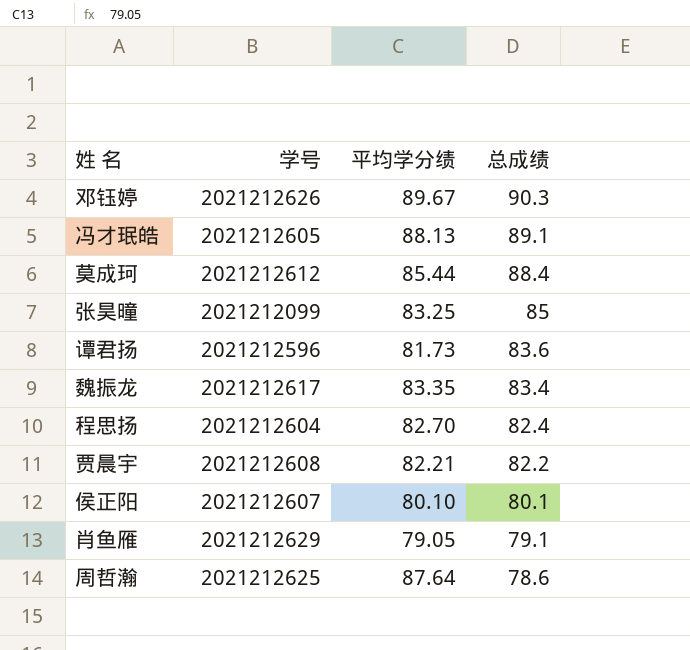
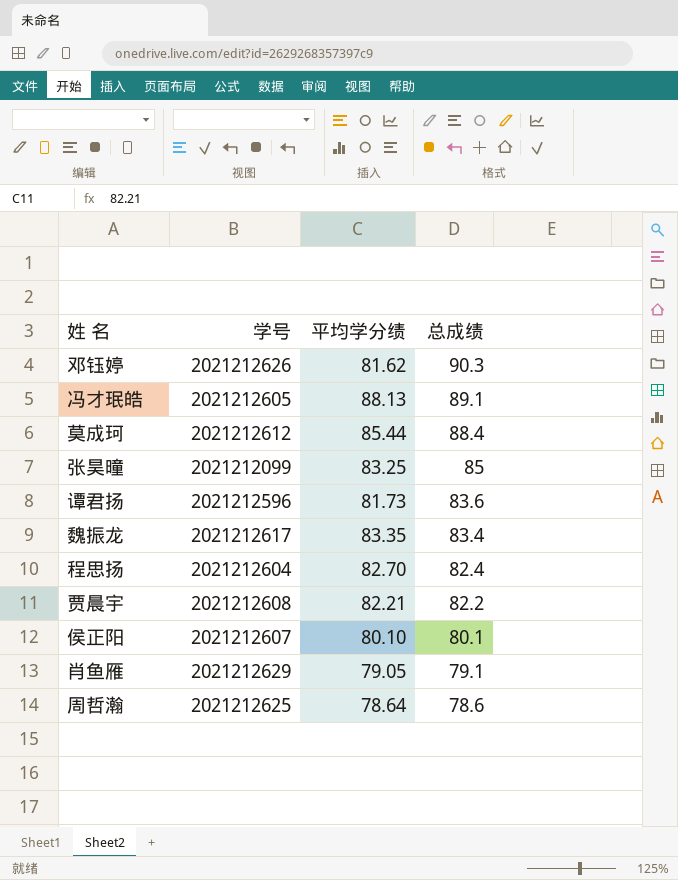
邓钰婷 | 平均学分绩: 89.67 -> 81.62
周哲瀚 | 平均学分绩: 87.64 -> 78.64

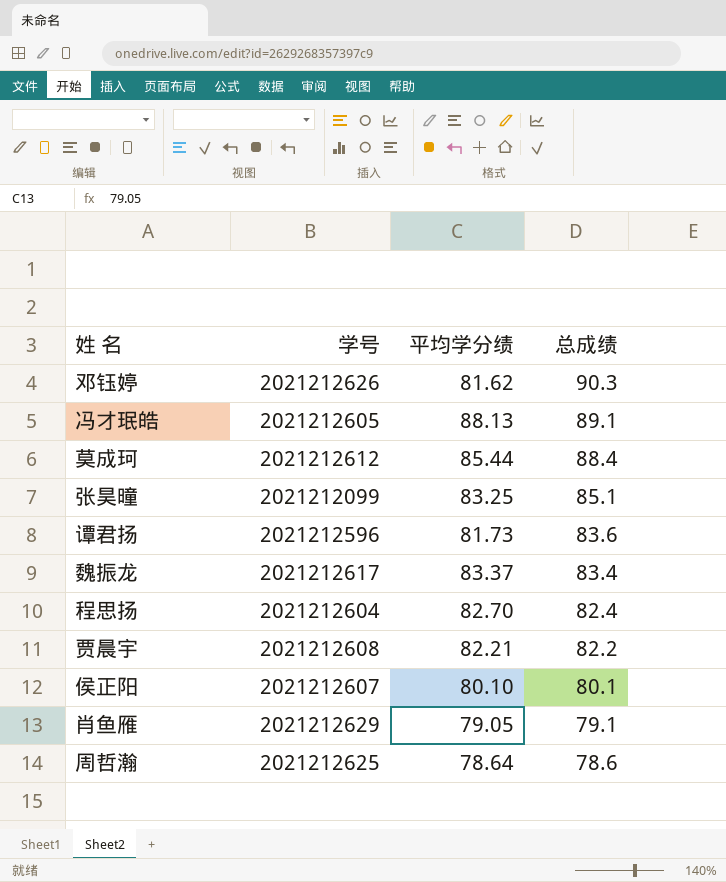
张昊曈 | 总成绩: 85 -> 85.1
魏振龙 | 平均学分绩: 83.35 -> 83.37

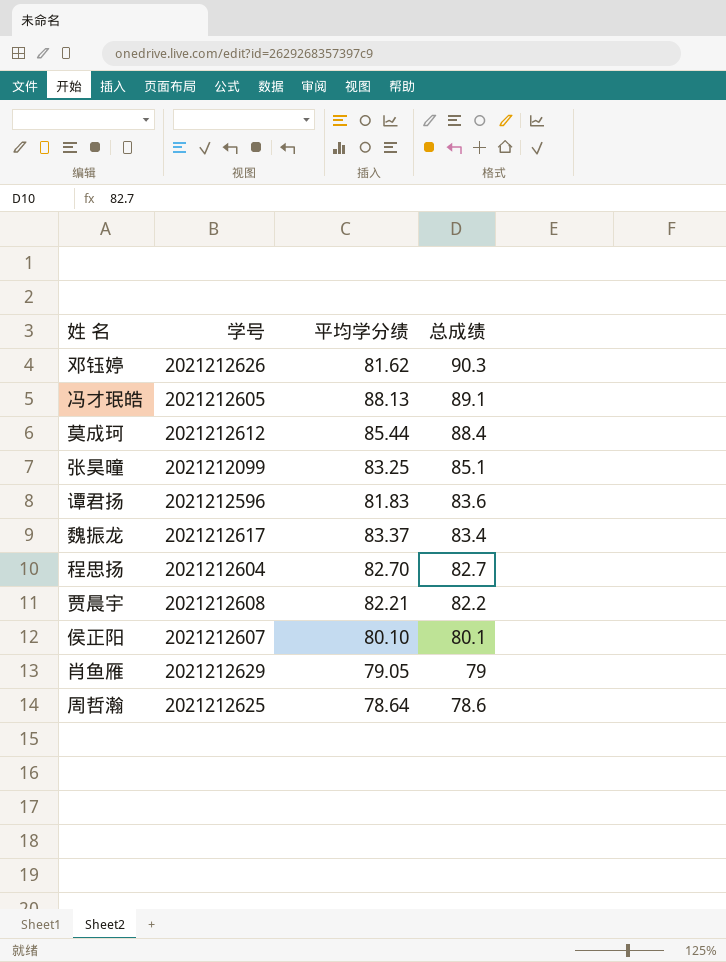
谭君扬 | 平均学分绩: 81.73 -> 81.83
程思扬 | 总成绩: 82.4 -> 82.7
肖鱼雁 | 总成绩: 79.1 -> 79

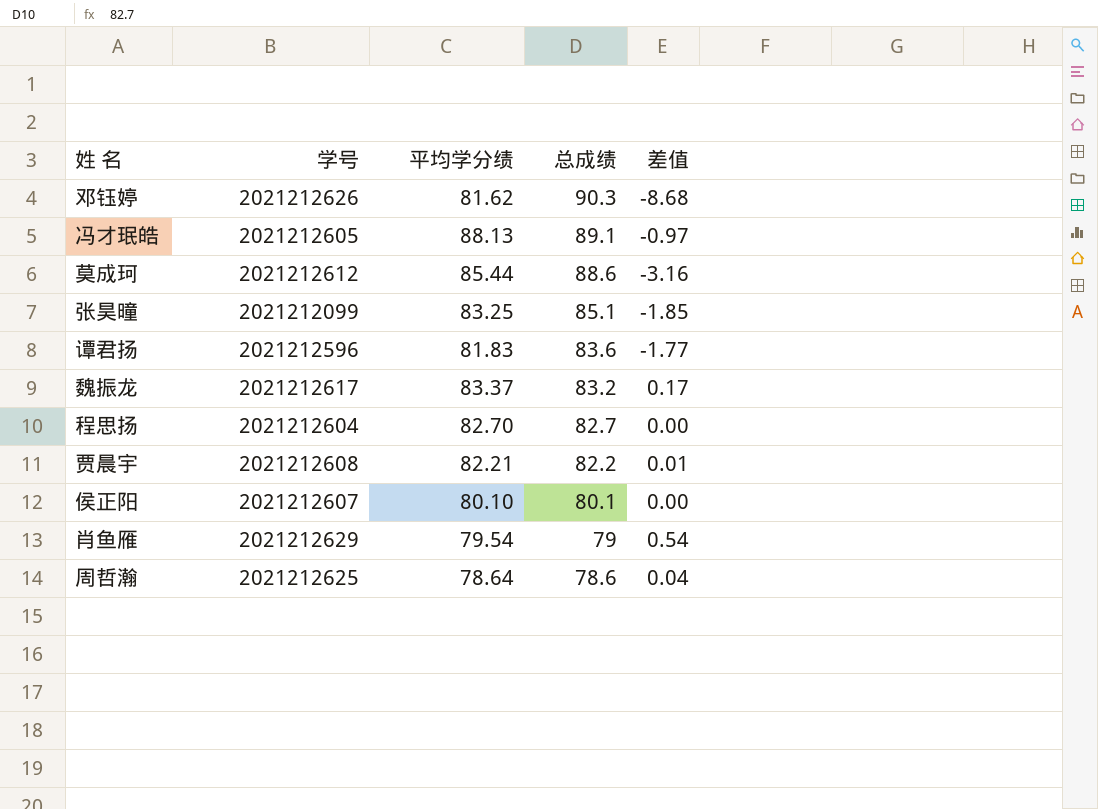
column 差值 | formula: none -> [平均学分绩] - [总成绩]
莫成珂 | 总成绩: 88.4 -> 88.6
魏振龙 | 总成绩: 83.4 -> 83.2
肖鱼雁 | 平均学分绩: 79.05 -> 79.54

